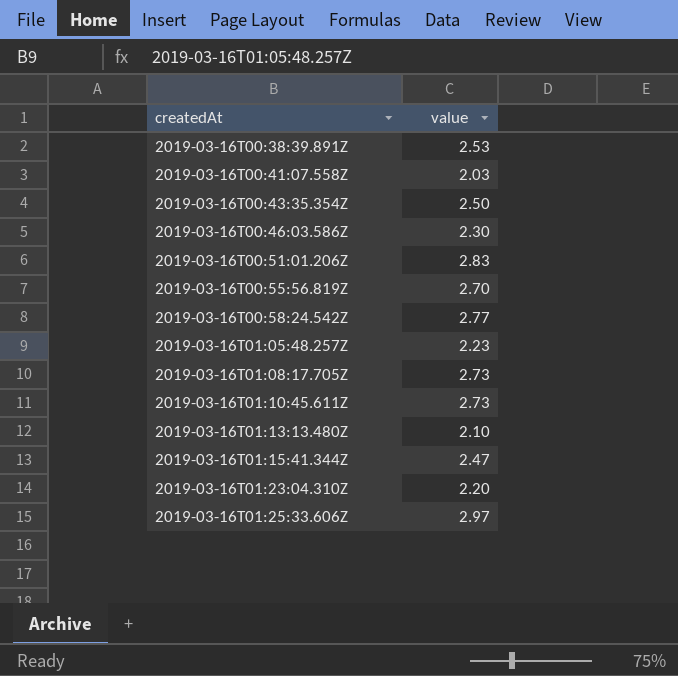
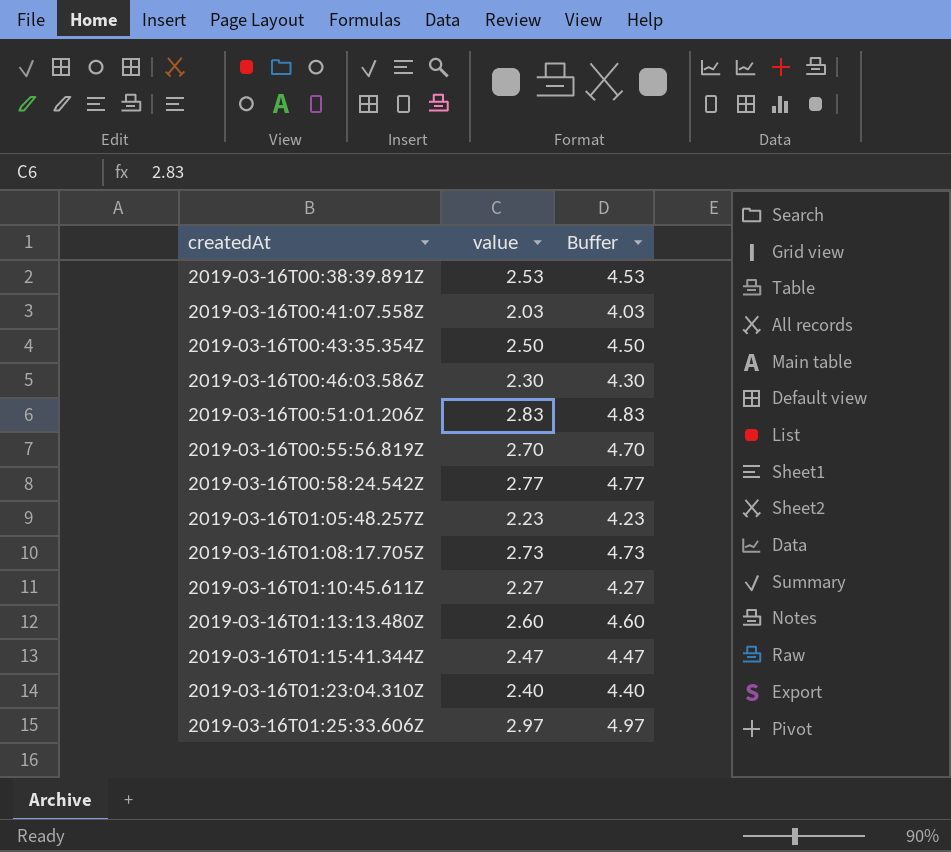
column Buffer | formula: none -> [value] + 2
2019-03-16T01:10:45.611Z | value: 2.73 -> 2.27
2019-03-16T01:13:13.480Z | value: 2.10 -> 2.60
2019-03-16T01:23:04.310Z | value: 2.20 -> 2.40

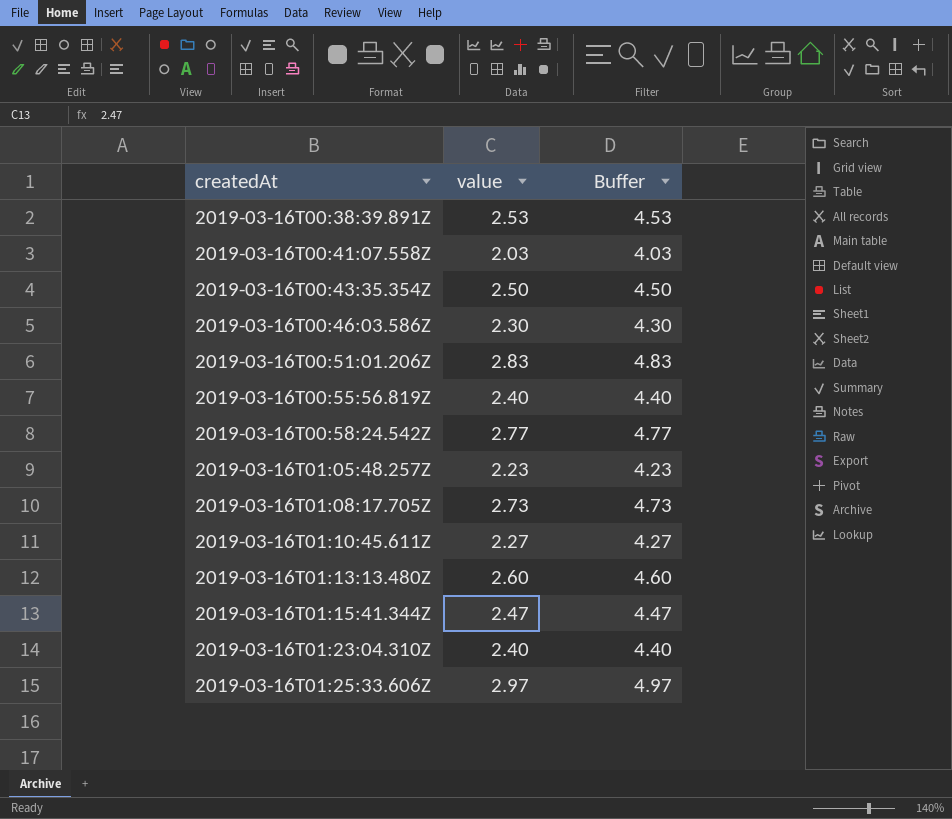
2019-03-16T00:55:56.819Z | value: 2.70 -> 2.40
2019-03-16T00:55:56.819Z | Buffer: 4.70 -> 4.40

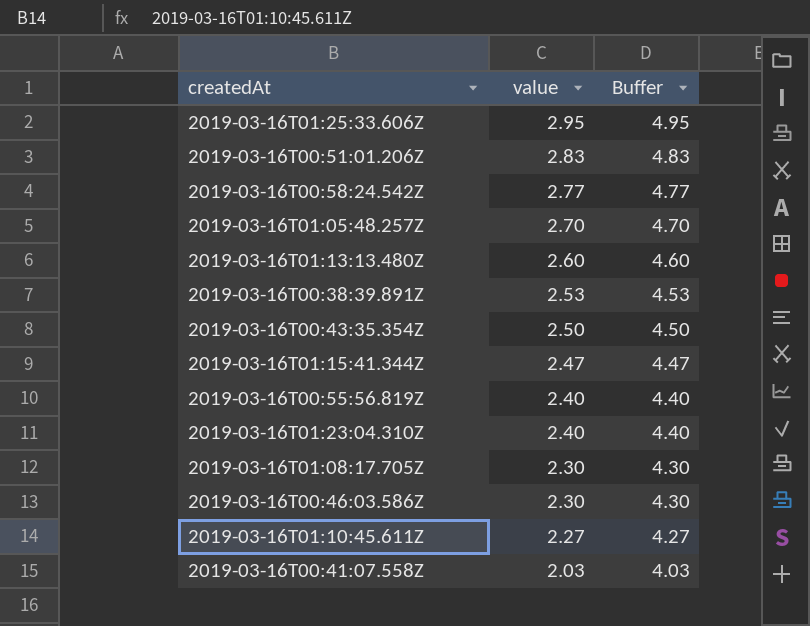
row order: createdAt ascending -> value descending
2019-03-16T01:25:33.606Z | value: 2.97 -> 2.95
2019-03-16T01:25:33.606Z | Buffer: 4.97 -> 4.95
2019-03-16T01:05:48.257Z | value: 2.23 -> 2.70
2019-03-16T01:05:48.257Z | Buffer: 4.23 -> 4.70
2019-03-16T01:08:17.705Z | value: 2.73 -> 2.30
2019-03-16T01:08:17.705Z | Buffer: 4.73 -> 4.30

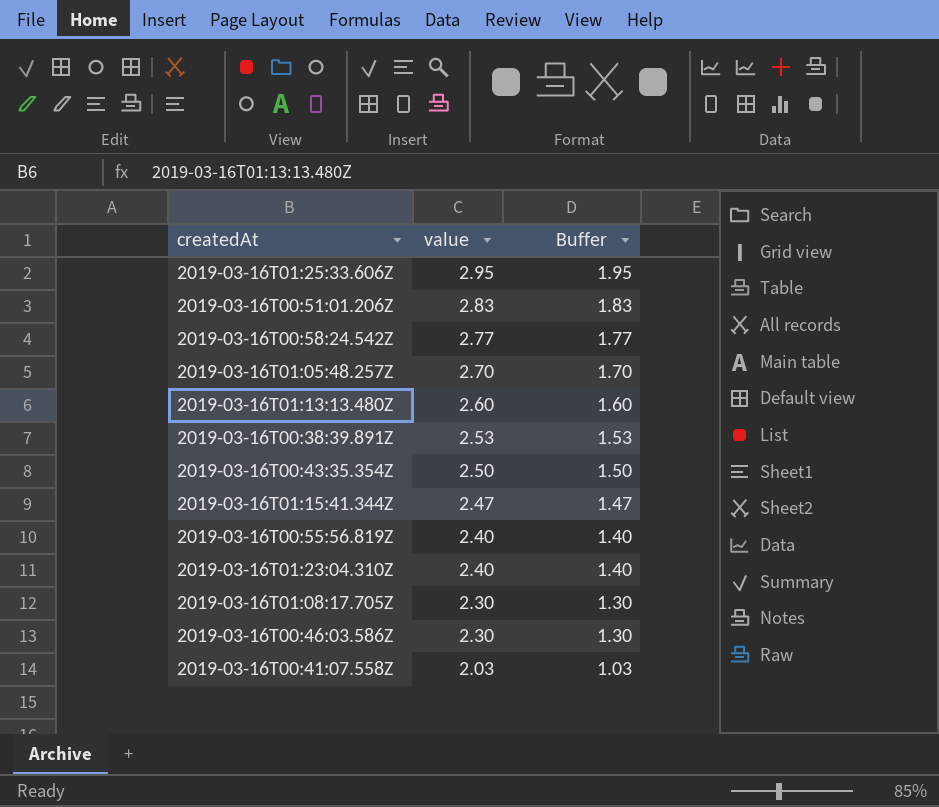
column Buffer | formula: [value] + 2 -> [value] - 1
row 2019-03-16T01:10:45.611Z: 2.27 | 4.27 -> none

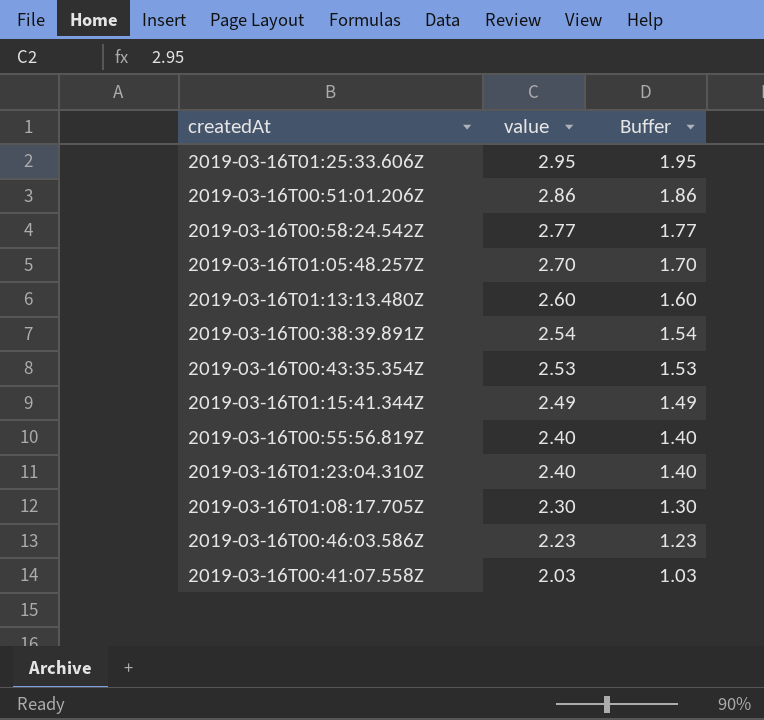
2019-03-16T00:51:01.206Z | value: 2.83 -> 2.86
2019-03-16T00:51:01.206Z | Buffer: 1.83 -> 1.86
2019-03-16T00:38:39.891Z | value: 2.53 -> 2.54
2019-03-16T00:38:39.891Z | Buffer: 1.53 -> 1.54
2019-03-16T00:43:35.354Z | value: 2.50 -> 2.53
2019-03-16T00:43:35.354Z | Buffer: 1.50 -> 1.53
2019-03-16T01:15:41.344Z | value: 2.47 -> 2.49
2019-03-16T01:15:41.344Z | Buffer: 1.47 -> 1.49
2019-03-16T00:46:03.586Z | value: 2.30 -> 2.23
2019-03-16T00:46:03.586Z | Buffer: 1.30 -> 1.23

